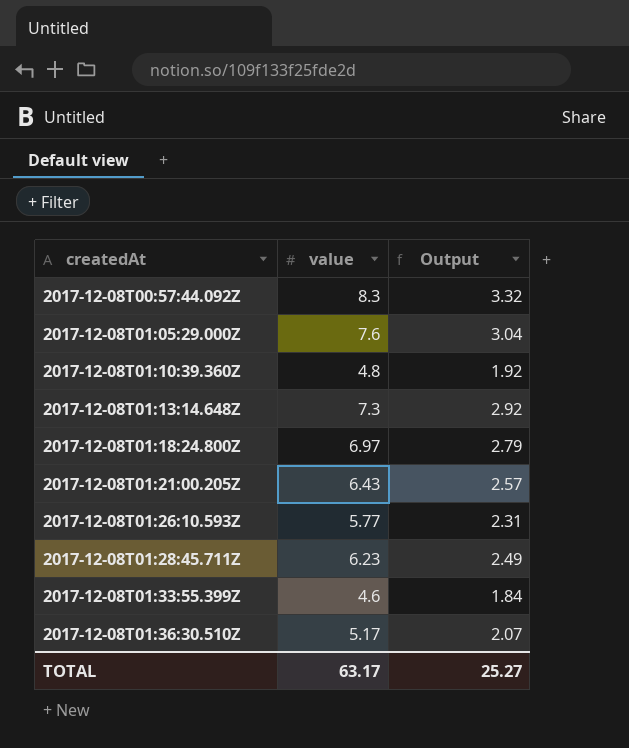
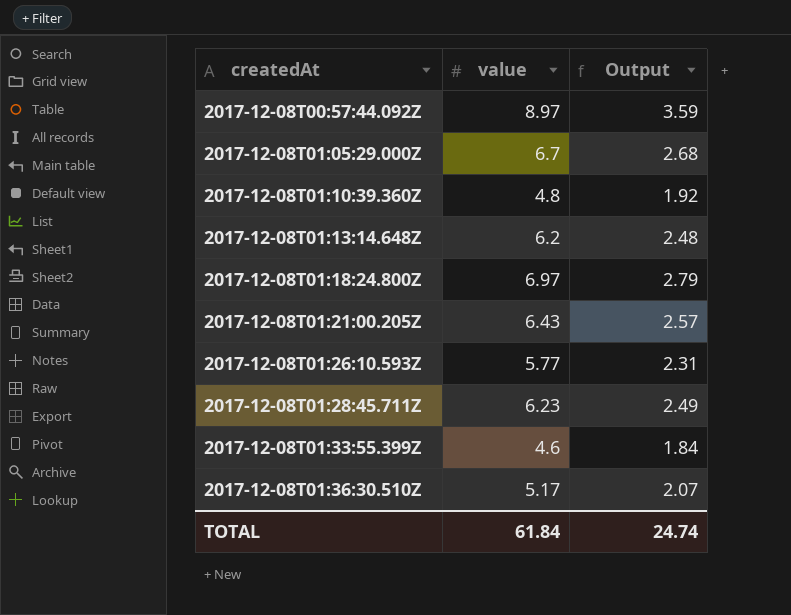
2017-12-08T00:57:44.092Z | value: 8.3 -> 8.97
2017-12-08T00:57:44.092Z | Output: 3.32 -> 3.59
2017-12-08T01:05:29.000Z | value: 7.6 -> 6.7
2017-12-08T01:05:29.000Z | Output: 3.04 -> 2.68
2017-12-08T01:13:14.648Z | value: 7.3 -> 6.2
2017-12-08T01:13:14.648Z | Output: 2.92 -> 2.48
TOTAL | value: 63.17 -> 61.84
TOTAL | Output: 25.27 -> 24.74

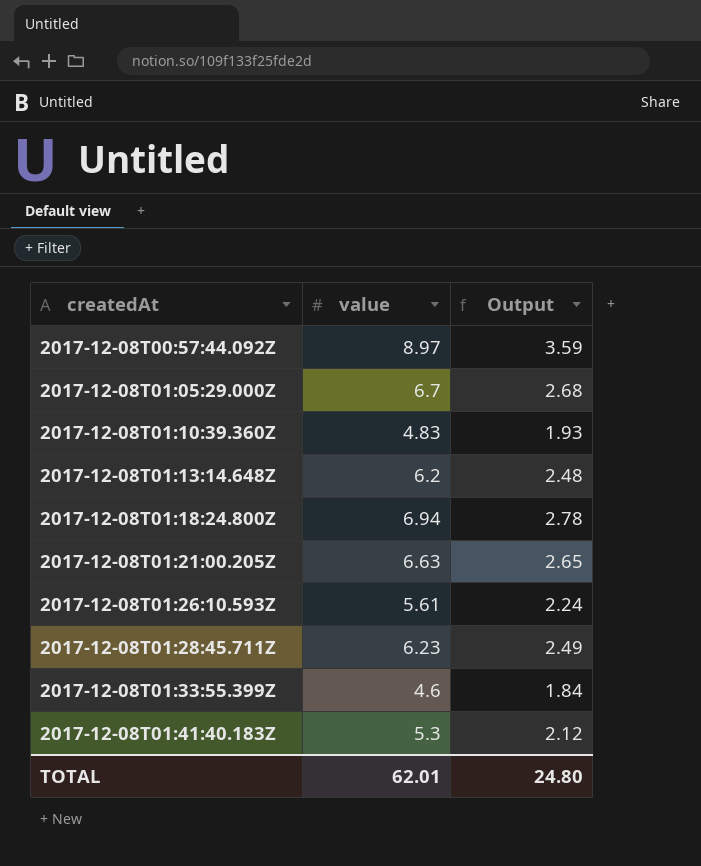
row 2017-12-08T01:36:30.510Z: 5.17 | 2.07 -> none
2017-12-08T01:10:39.360Z | value: 4.8 -> 4.83
2017-12-08T01:10:39.360Z | Output: 1.92 -> 1.93
2017-12-08T01:18:24.800Z | value: 6.97 -> 6.94
2017-12-08T01:18:24.800Z | Output: 2.79 -> 2.78
2017-12-08T01:21:00.205Z | value: 6.43 -> 6.63
2017-12-08T01:21:00.205Z | Output: 2.57 -> 2.65
2017-12-08T01:26:10.593Z | value: 5.77 -> 5.61
2017-12-08T01:26:10.593Z | Output: 2.31 -> 2.24
row 2017-12-08T01:41:40.183Z: none -> 5.3 | 2.12
TOTAL | value: 61.84 -> 62.01
TOTAL | Output: 24.74 -> 24.80

